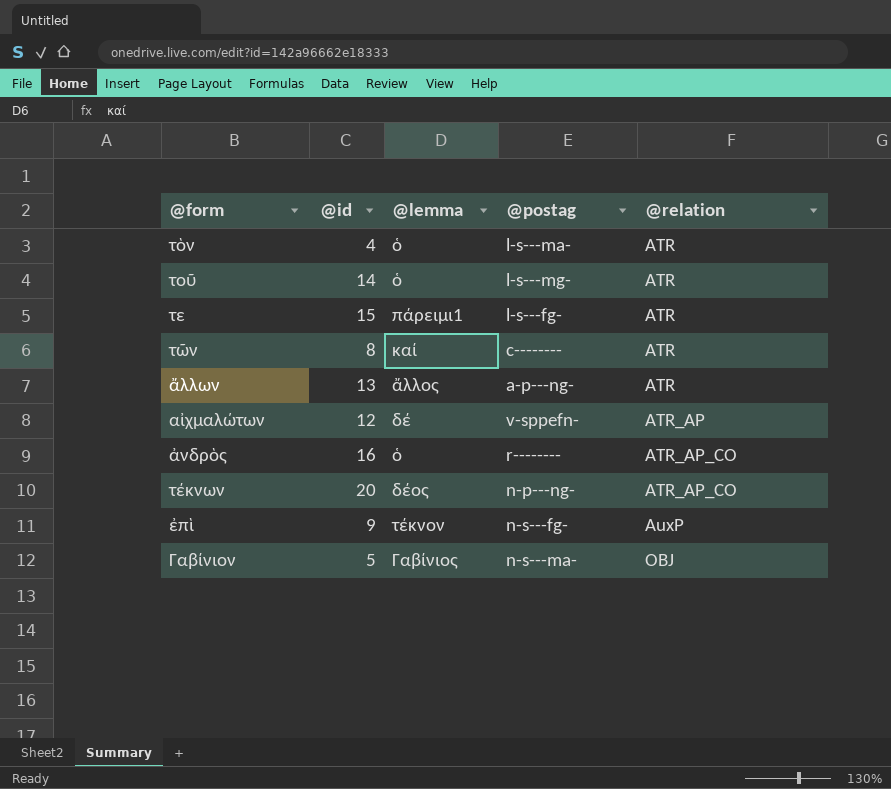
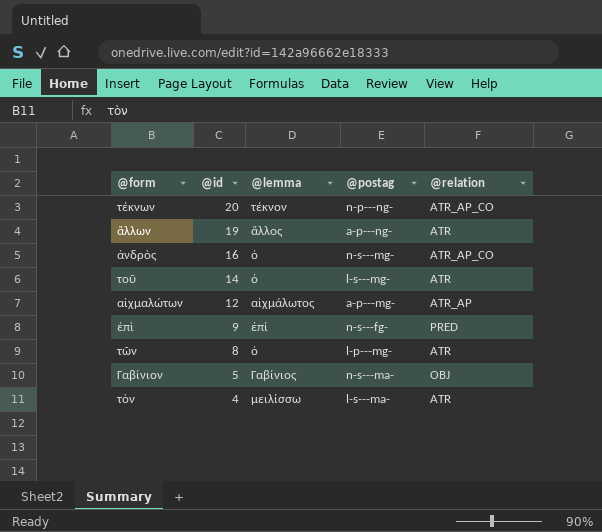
row order: @relation ascending -> @id descending
row τε: 15 | πάρειμι1 | l-s---fg- | ATR -> none
τέκνων | @lemma: δέος -> τέκνον
ἄλλων | @id: 13 -> 19
ἀνδρὸς | @postag: r-------- -> n-s---mg-
αἰχμαλώτων | @lemma: δέ -> αἰχμάλωτος
αἰχμαλώτων | @postag: v-sppefn- -> a-p---mg-
ἐπὶ | @lemma: τέκνον -> ἐπί
ἐπὶ | @relation: AuxP -> PRED
τῶν | @lemma: καί -> ὁ
τῶν | @postag: c-------- -> l-p---mg-
τὸν | @lemma: ὁ -> μειλίσσω

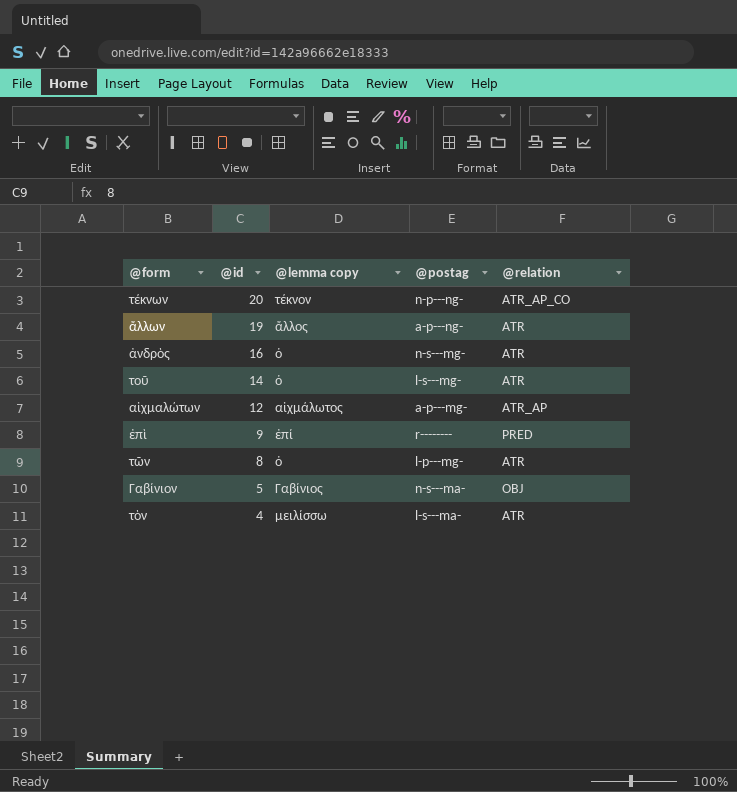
column name: @lemma -> @lemma copy
ἀνδρὸς | @relation: ATR_AP_CO -> ATR
ἐπὶ | @postag: n-s---fg- -> r--------

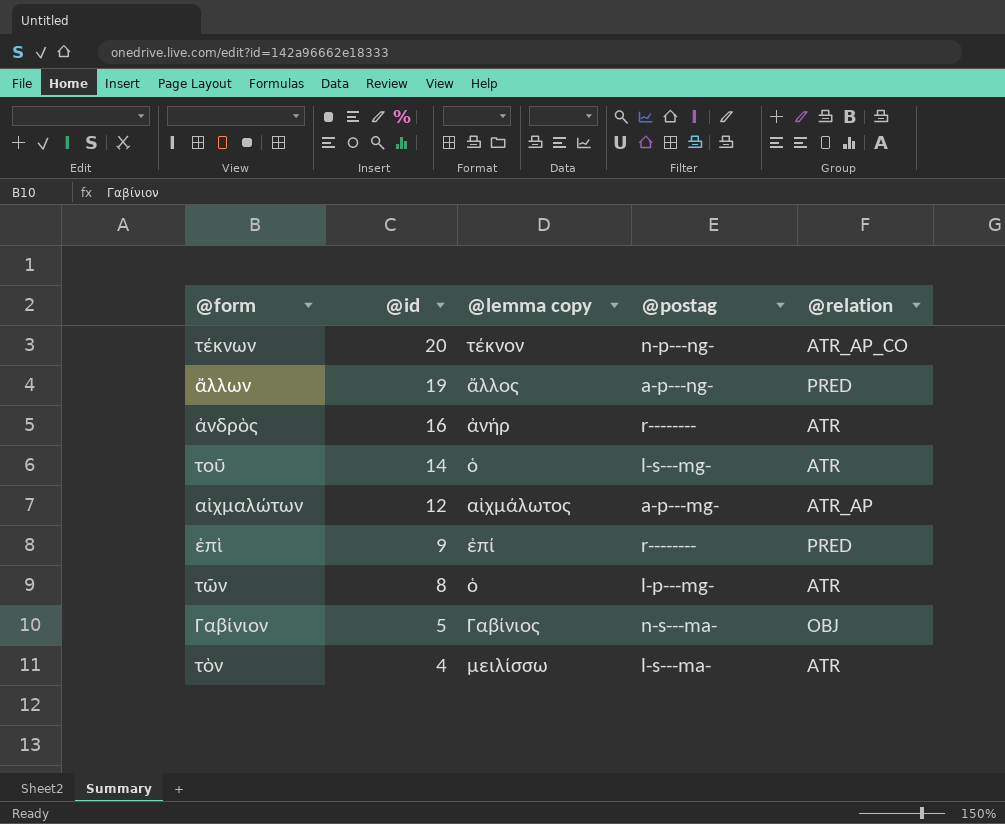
ἄλλων | @relation: ATR -> PRED
ἀνδρὸς | @lemma copy: ὁ -> ἀνήρ
ἀνδρὸς | @postag: n-s---mg- -> r--------

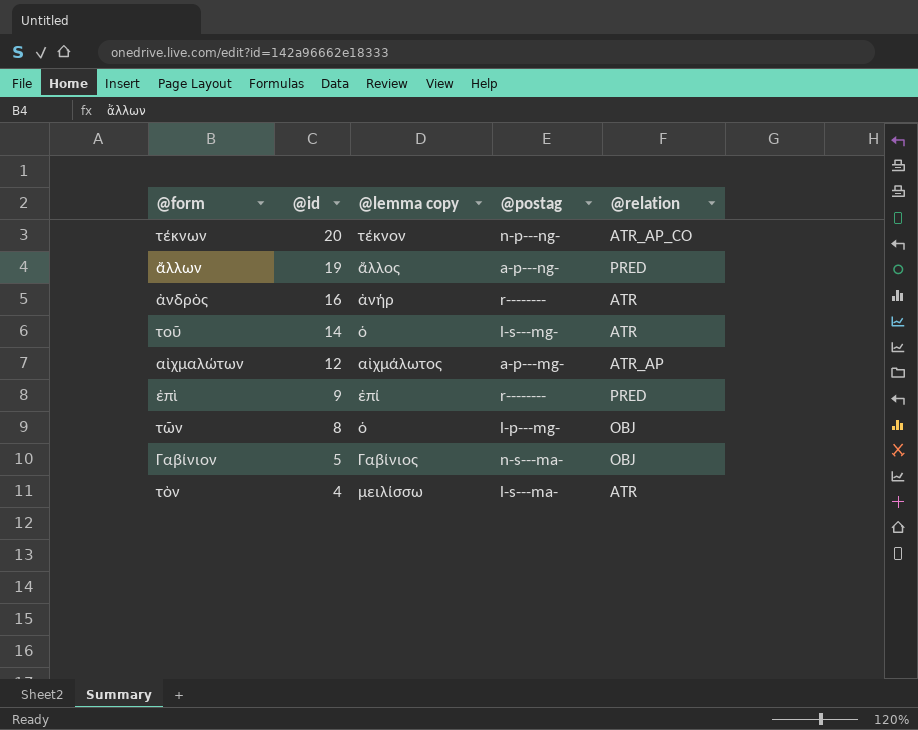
τῶν | @relation: ATR -> OBJ

